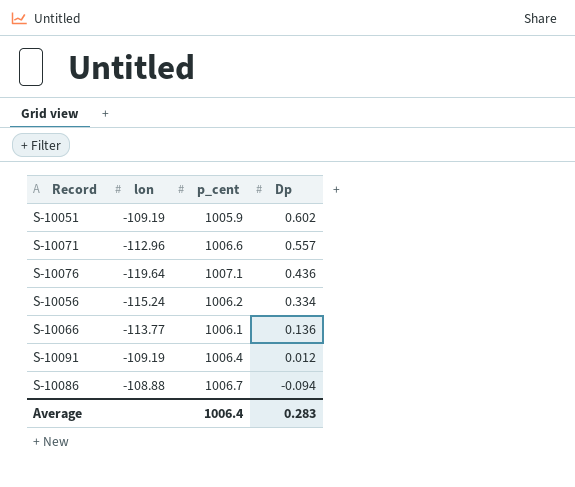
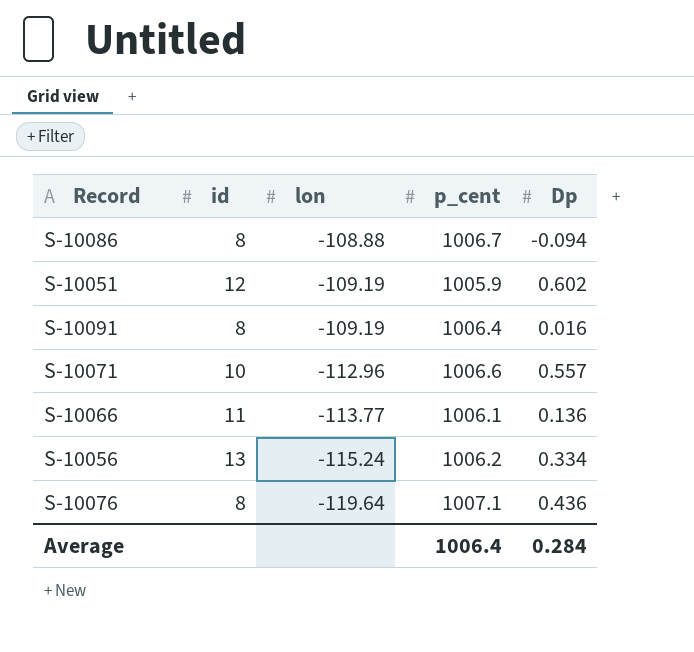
row order: Dp descending -> lon descending
column id | position: none -> 2
S-10091 | Dp: 0.012 -> 0.016
Average | Dp: 0.283 -> 0.284

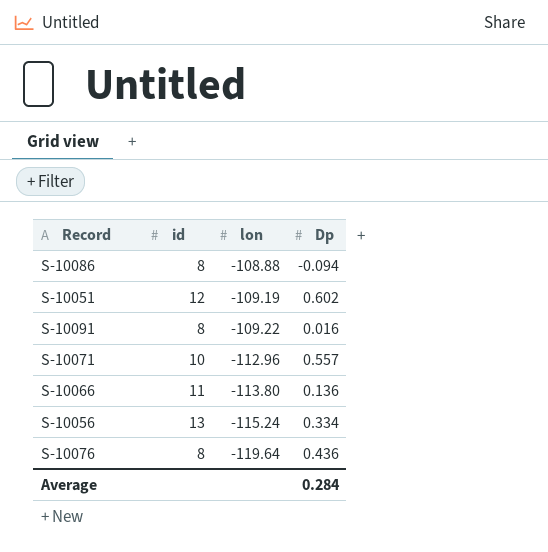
column p_cent | position: 4 -> none
S-10091 | lon: -109.19 -> -109.22
S-10066 | lon: -113.77 -> -113.80

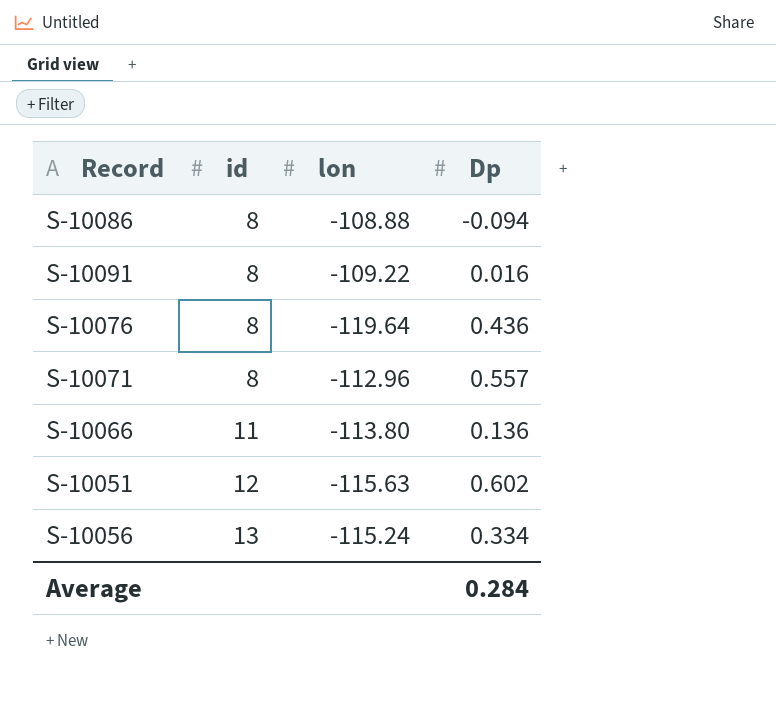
row order: lon descending -> id ascending
S-10071 | id: 10 -> 8
S-10051 | lon: -109.19 -> -115.63

